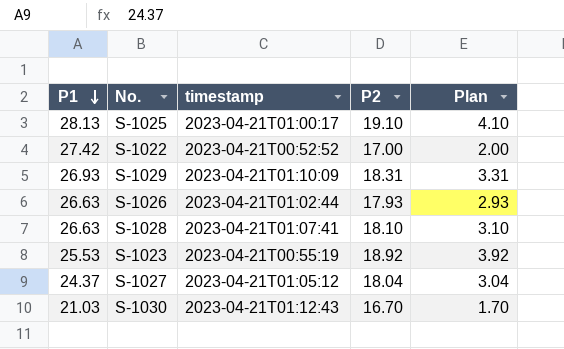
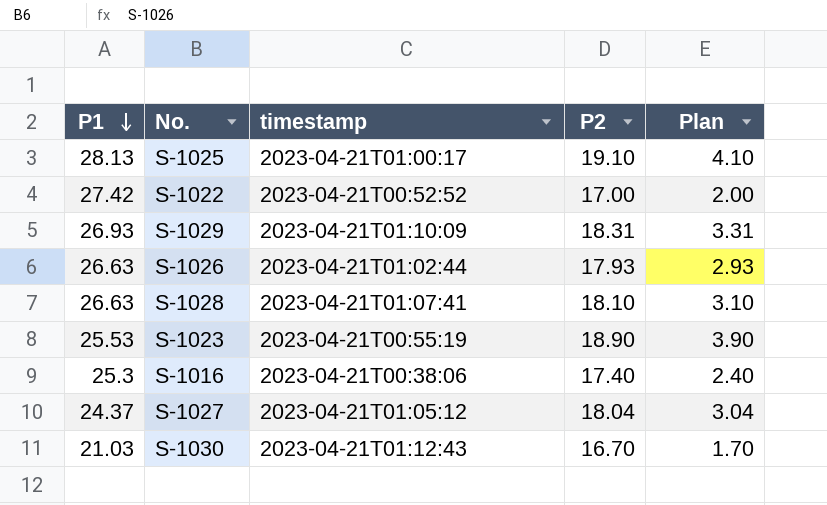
S-1023 | P2: 18.92 -> 18.90
S-1023 | Plan: 3.92 -> 3.90
row S-1016: none -> 25.3 | 2023-04-21T00:38:06 | 17.40 | 2.40

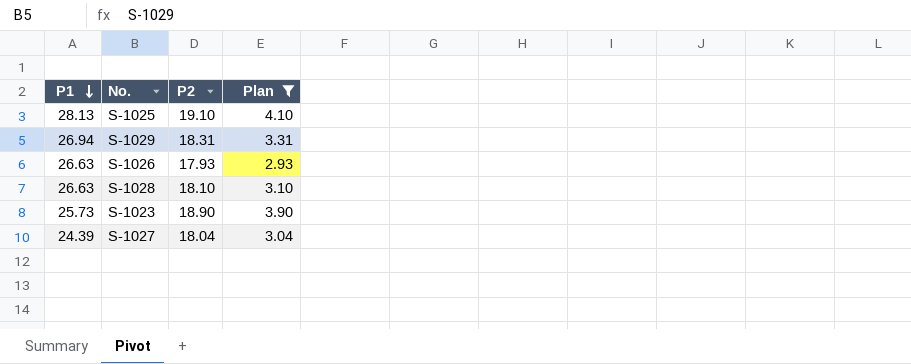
filter: none -> Plan >= 2.93
column timestamp | position: 3 -> none
S-1029 | P1: 26.93 -> 26.94
S-1023 | P1: 25.53 -> 25.73
S-1027 | P1: 24.37 -> 24.39

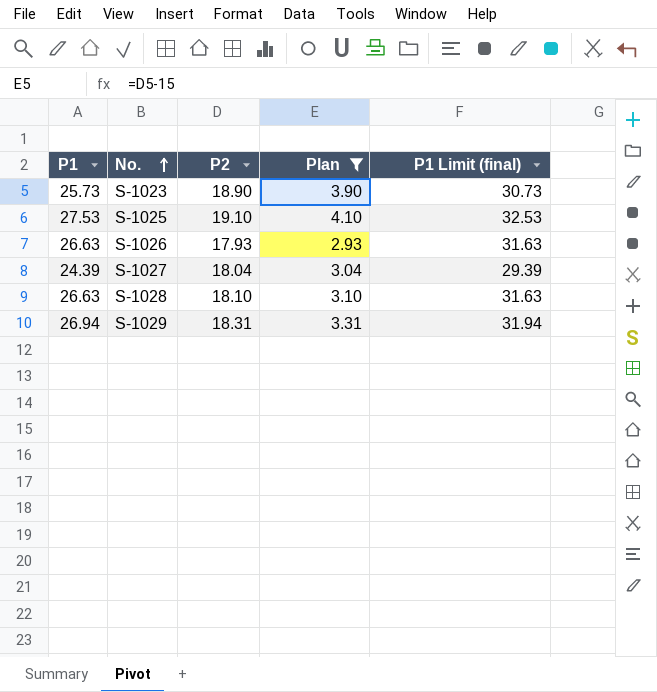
row order: P1 descending -> No. ascending
column P1 Limit (final) | formula: none -> [P1] + 5
S-1025 | P1: 28.13 -> 27.53

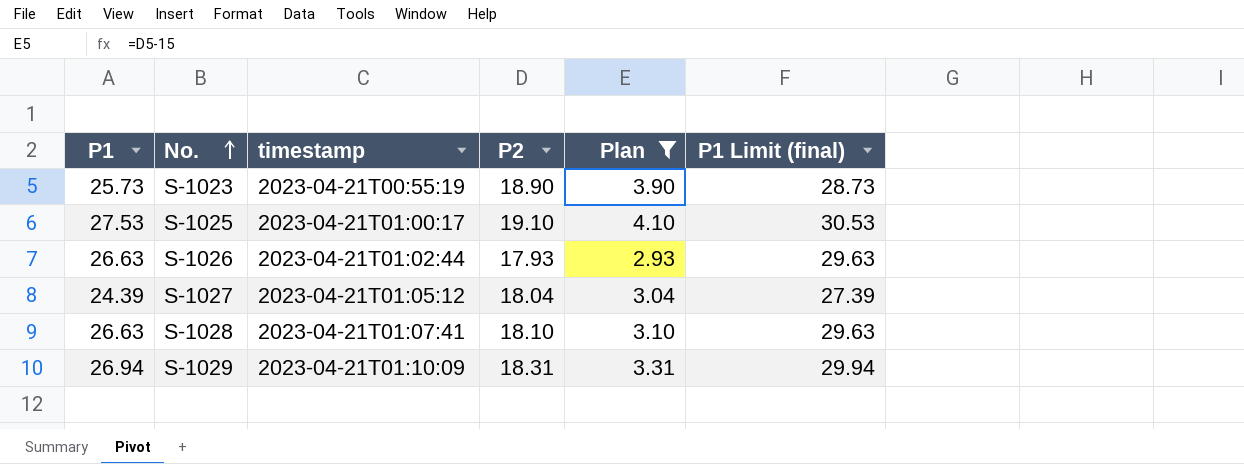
column timestamp | position: none -> 3
column P1 Limit (final) | formula: [P1] + 5 -> [P1] + 3

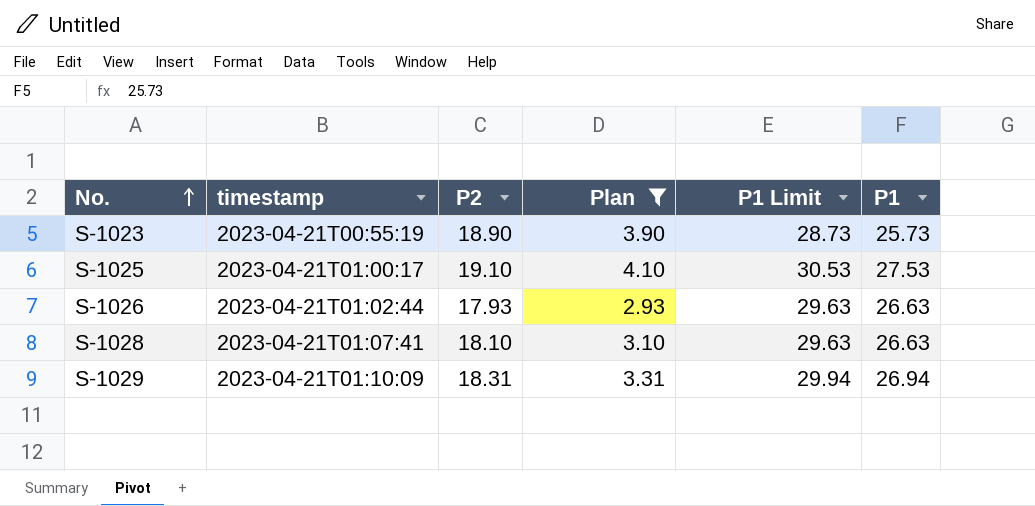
column name: P1 Limit (final) -> P1 Limit
column P1 | position: 1 -> 6
row S-1027: 24.39 | 2023-04-21T01:05:12 | 18.04 | 3.04 | 27.39 -> none

